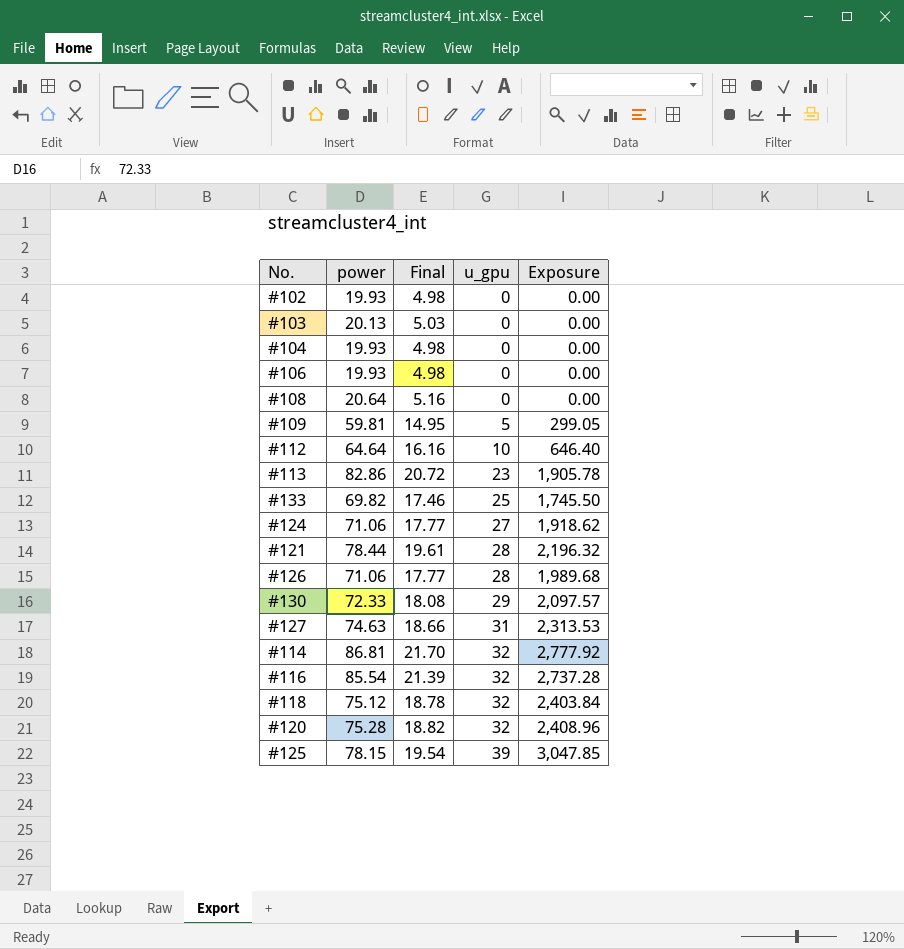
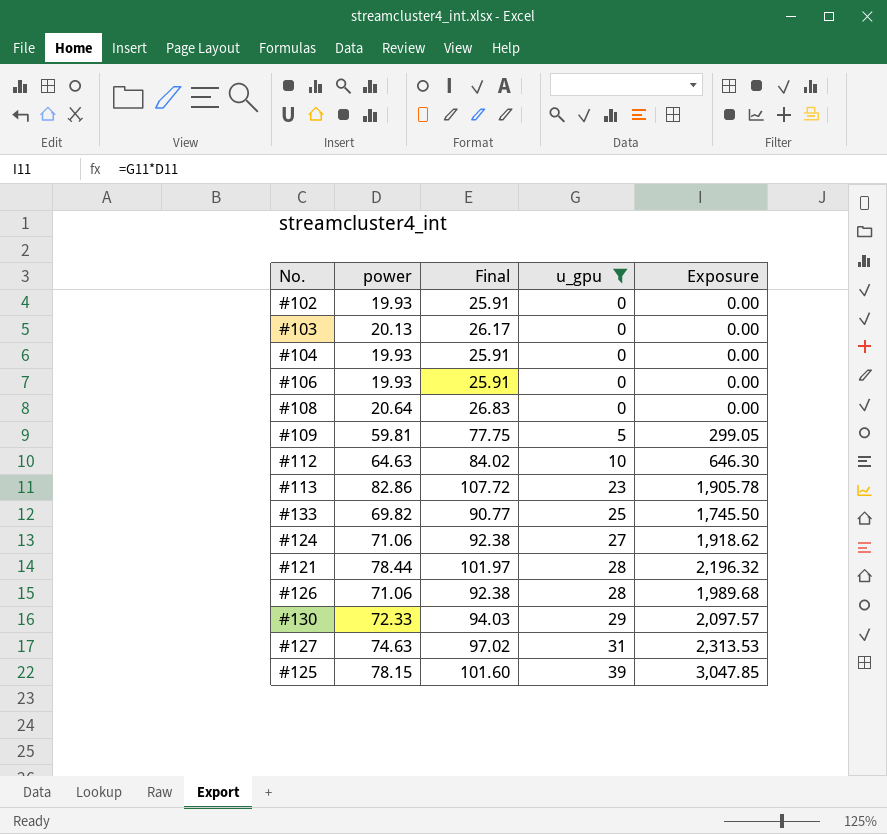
filter: none -> u_gpu != 32
column Final | formula: [power] * 0.25 -> [power] * 1.3
#112 | power: 64.64 -> 64.63
#112 | Exposure: 646.40 -> 646.30

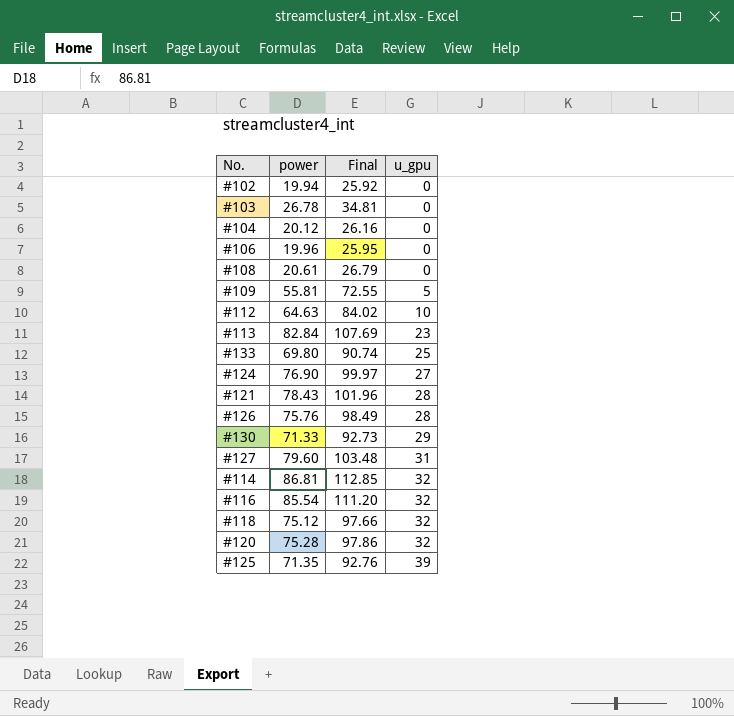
filter: u_gpu != 32 -> none
column Exposure | formula: [power] * [u_gpu] -> none
#102 | power: 19.93 -> 19.94
#102 | Final: 25.91 -> 25.92
#103 | power: 20.13 -> 26.78
#103 | Final: 26.17 -> 34.81
#104 | power: 19.93 -> 20.12
#104 | Final: 25.91 -> 26.16
#106 | power: 19.93 -> 19.96
#106 | Final: 25.91 -> 25.95
#108 | power: 20.64 -> 20.61
#108 | Final: 26.83 -> 26.79
#109 | power: 59.81 -> 55.81
#109 | Final: 77.75 -> 72.55
#113 | power: 82.86 -> 82.84
#113 | Final: 107.72 -> 107.69
#133 | power: 69.82 -> 69.80
#133 | Final: 90.77 -> 90.74
#124 | power: 71.06 -> 76.90
#124 | Final: 92.38 -> 99.97
#121 | power: 78.44 -> 78.43
#121 | Final: 101.97 -> 101.96
#126 | power: 71.06 -> 75.76
#126 | Final: 92.38 -> 98.49
#130 | power: 72.33 -> 71.33
#130 | Final: 94.03 -> 92.73
#127 | power: 74.63 -> 79.60
#127 | Final: 97.02 -> 103.48
#125 | power: 78.15 -> 71.35
#125 | Final: 101.60 -> 92.76

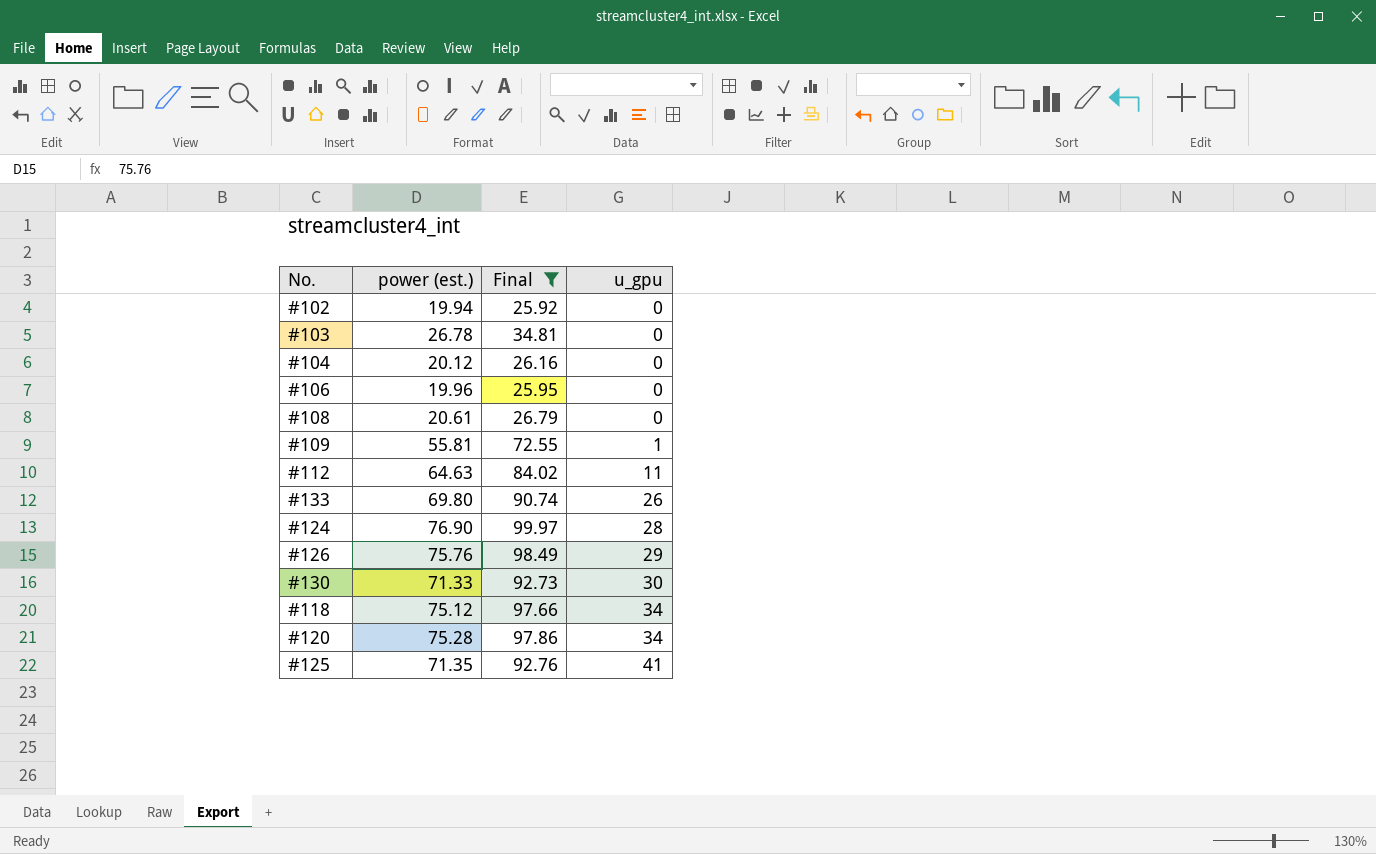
filter: none -> Final <= 99.97
column name: power -> power (est.)
#109 | u_gpu: 5 -> 1
#112 | u_gpu: 10 -> 11
#133 | u_gpu: 25 -> 26
#124 | u_gpu: 27 -> 28
#126 | u_gpu: 28 -> 29
#130 | u_gpu: 29 -> 30
#118 | u_gpu: 32 -> 34
#120 | u_gpu: 32 -> 34
#125 | u_gpu: 39 -> 41

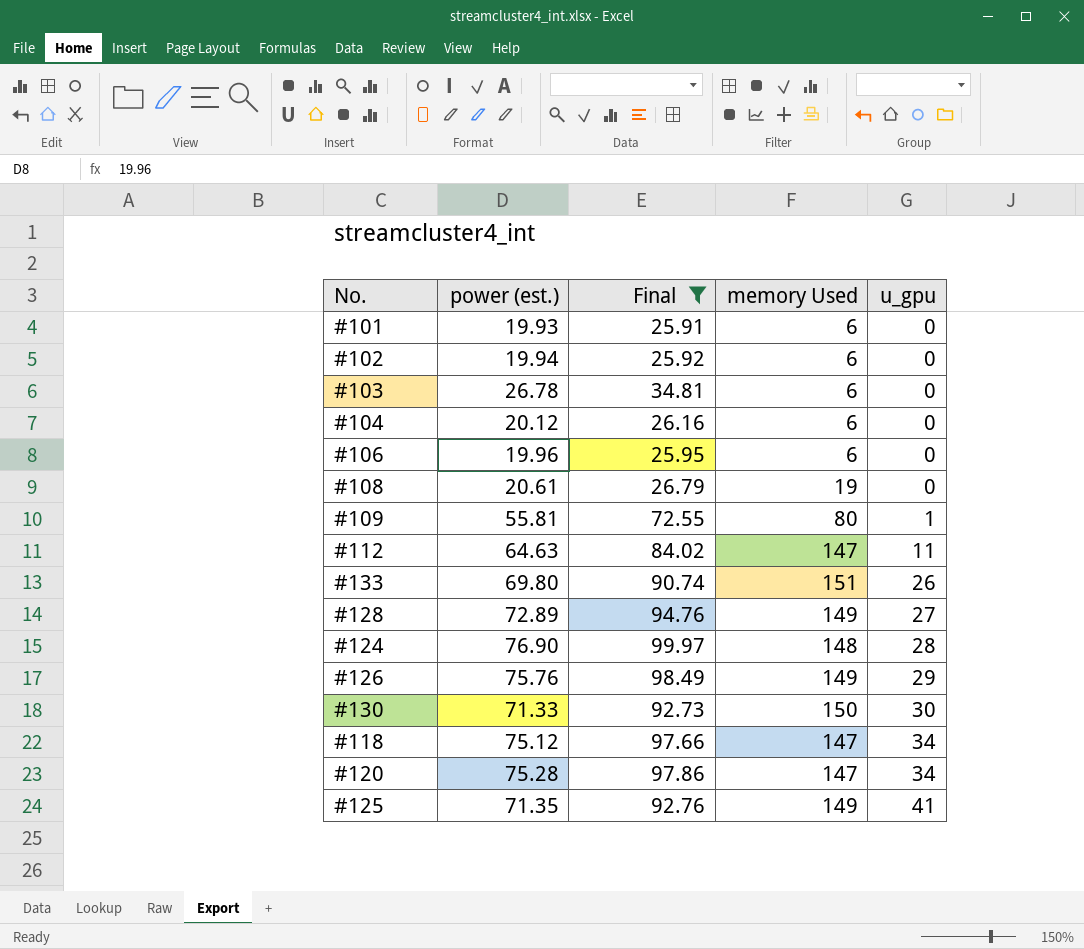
column memory Used | position: none -> 4
row #101: none -> 19.93 | 25.91 | 6 | 0
row #128: none -> 72.89 | 94.76 | 149 | 27

